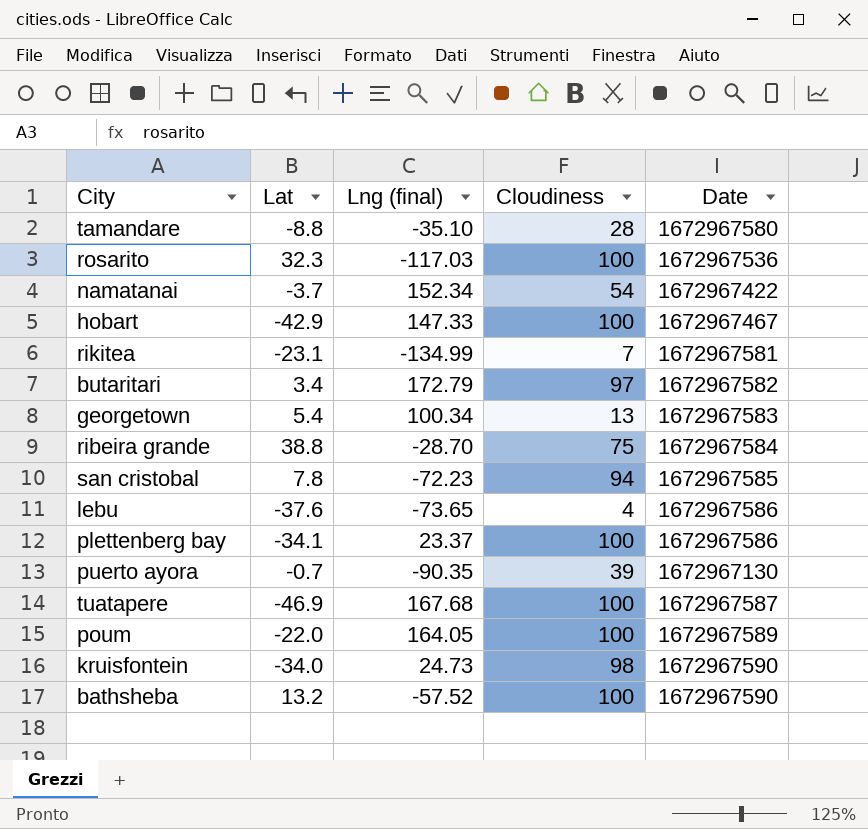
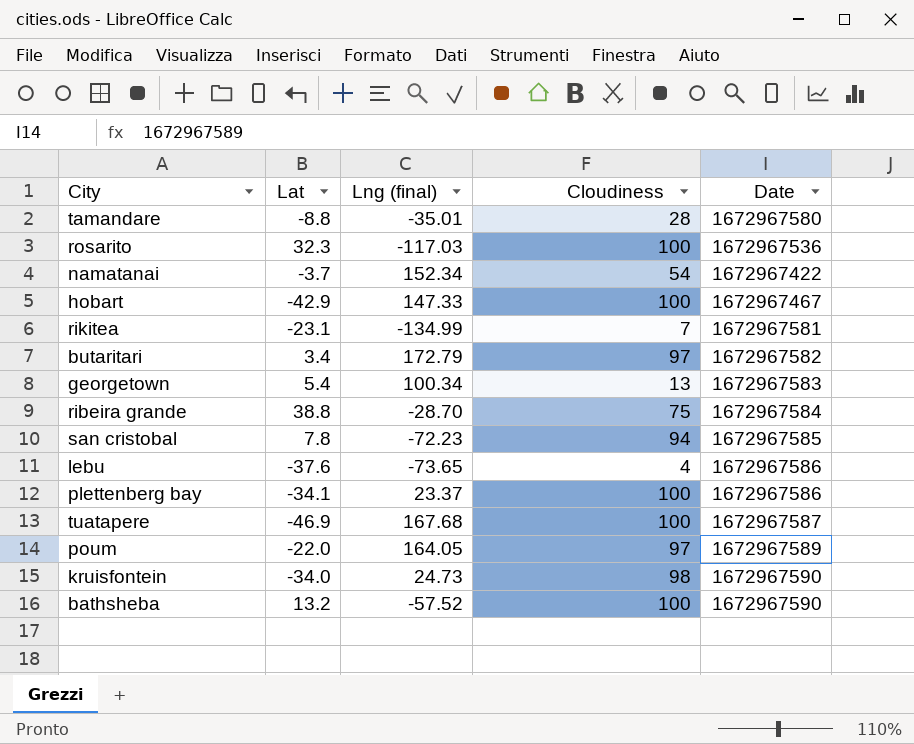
row puerto ayora: -0.7 | -90.35 | 39 | 1672967130 -> none
tamandare | Lng (final): -35.10 -> -35.01
poum | Cloudiness: 100 -> 97

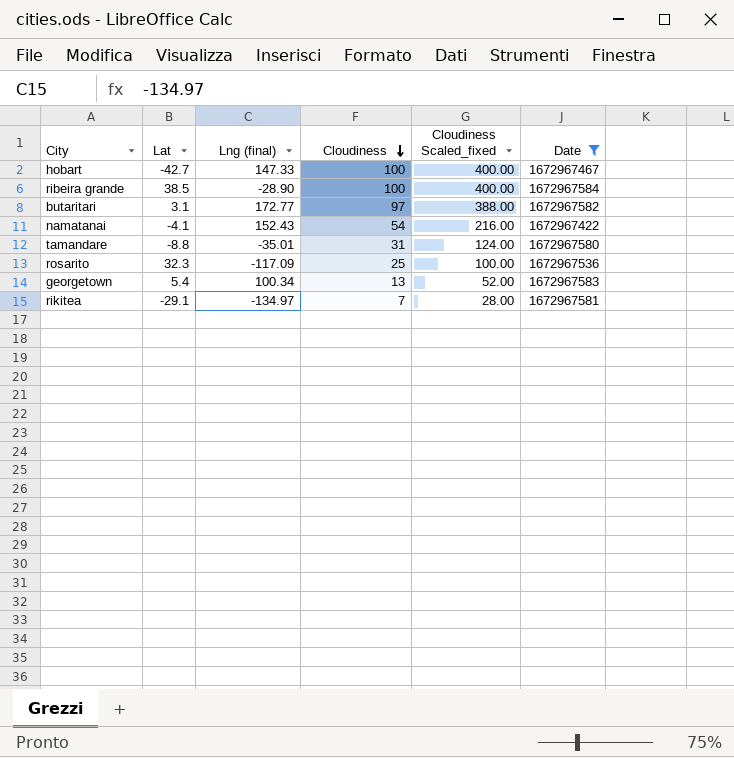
filter: none -> Date <= 1672967584
row order: none -> Cloudiness descending
column Cloudiness Scaled_fixed | formula: none -> [Cloudiness] * 4
hobart | Lat: -42.9 -> -42.7
ribeira grande | Lat: 38.8 -> 38.5
ribeira grande | Lng (final): -28.70 -> -28.90
ribeira grande | Cloudiness: 75 -> 100
butaritari | Lat: 3.4 -> 3.1
butaritari | Lng (final): 172.79 -> 172.77
namatanai | Lat: -3.7 -> -4.1
namatanai | Lng (final): 152.34 -> 152.43
tamandare | Cloudiness: 28 -> 31
rosarito | Lng (final): -117.03 -> -117.09
rosarito | Cloudiness: 100 -> 25
rikitea | Lat: -23.1 -> -29.1
rikitea | Lng (final): -134.99 -> -134.97

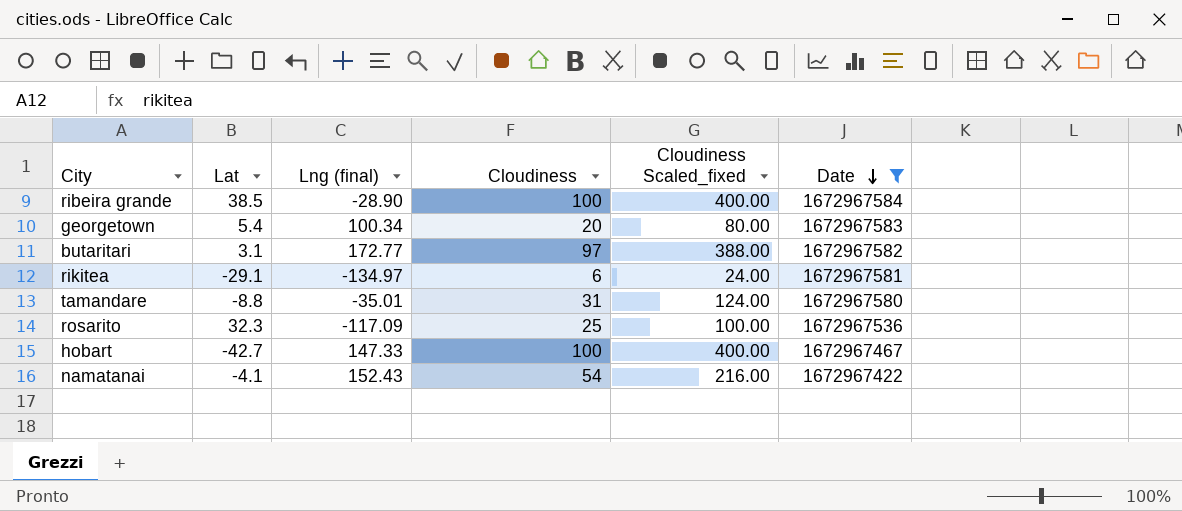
row order: Cloudiness descending -> Date descending
georgetown | Cloudiness: 13 -> 20
georgetown | Cloudiness Scaled_fixed: 52.00 -> 80.00
rikitea | Cloudiness: 7 -> 6
rikitea | Cloudiness Scaled_fixed: 28.00 -> 24.00

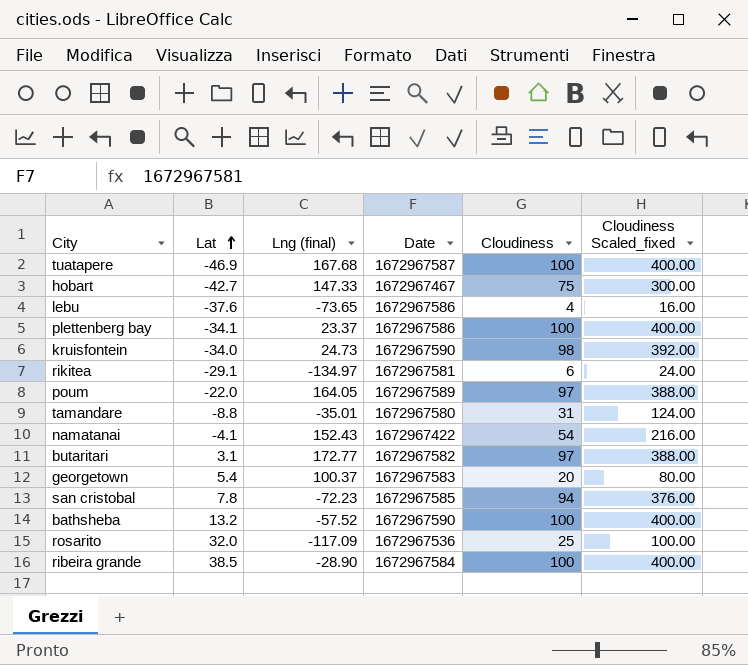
filter: Date <= 1672967584 -> none
row order: Date descending -> Lat ascending
column Date | position: 6 -> 4
hobart | Cloudiness: 100 -> 75
hobart | Cloudiness Scaled_fixed: 400.00 -> 300.00
georgetown | Lng (final): 100.34 -> 100.37
rosarito | Lat: 32.3 -> 32.0

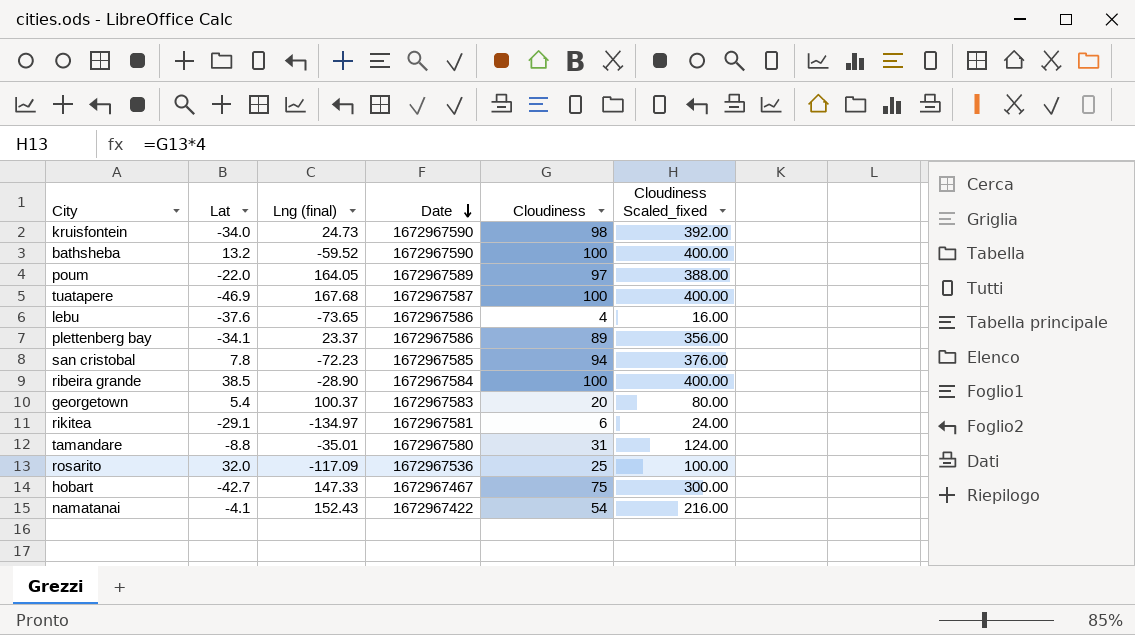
row order: Lat ascending -> Date descending
row butaritari: 3.1 | 172.77 | 1672967582 | 97 | 388.00 -> none
bathsheba | Lng (final): -57.52 -> -59.52
plettenberg bay | Cloudiness: 100 -> 89
plettenberg bay | Cloudiness Scaled_fixed: 400.00 -> 356.00

